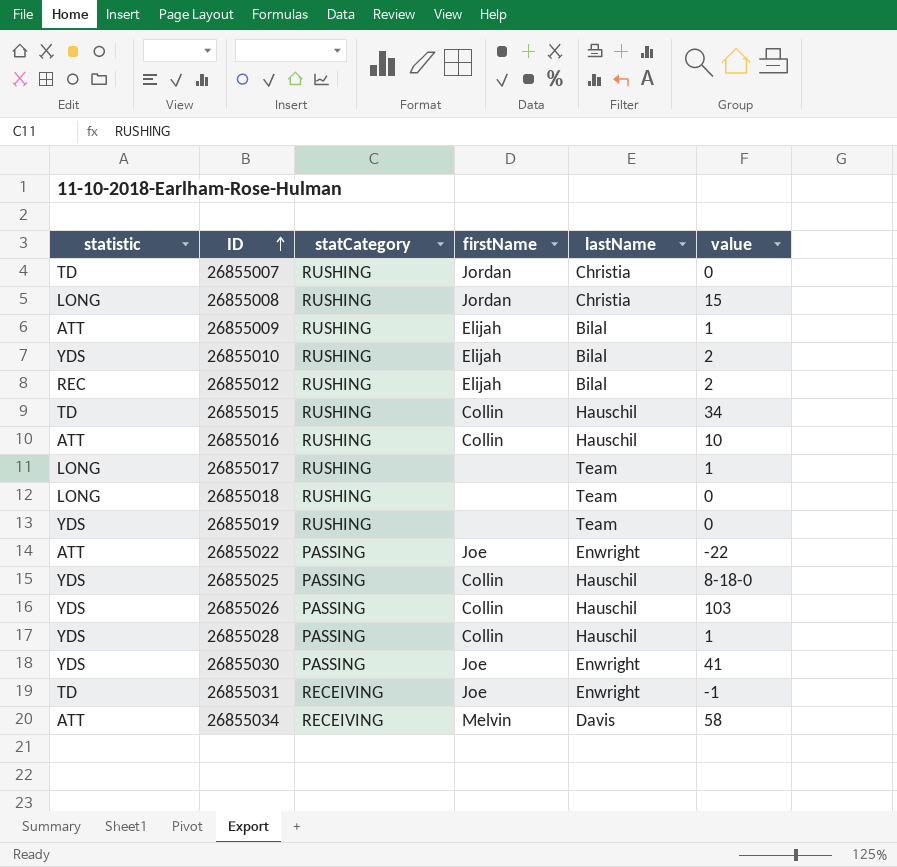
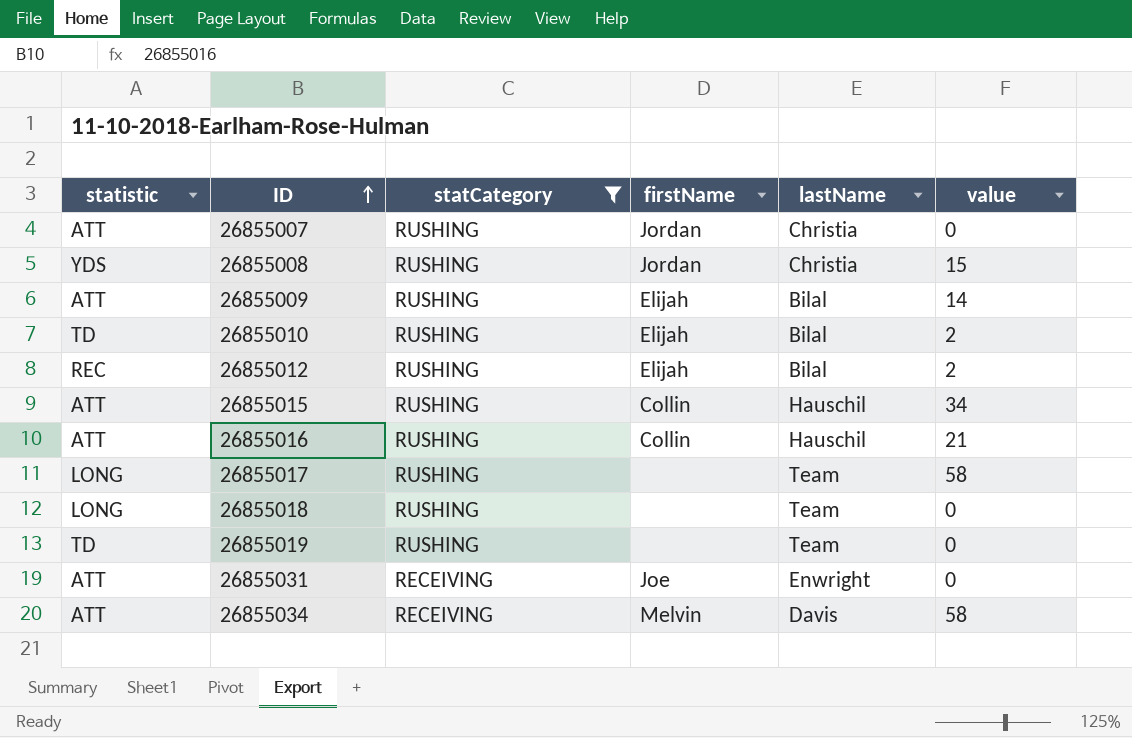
filter: none -> statCategory != PASSING
26855007 | statistic: TD -> ATT
26855008 | statistic: LONG -> YDS
26855009 | value: 1 -> 14
26855010 | statistic: YDS -> TD
26855015 | statistic: TD -> ATT
26855016 | value: 10 -> 21
26855017 | value: 1 -> 58
26855019 | statistic: YDS -> TD
26855031 | statistic: TD -> ATT
26855031 | value: -1 -> 0

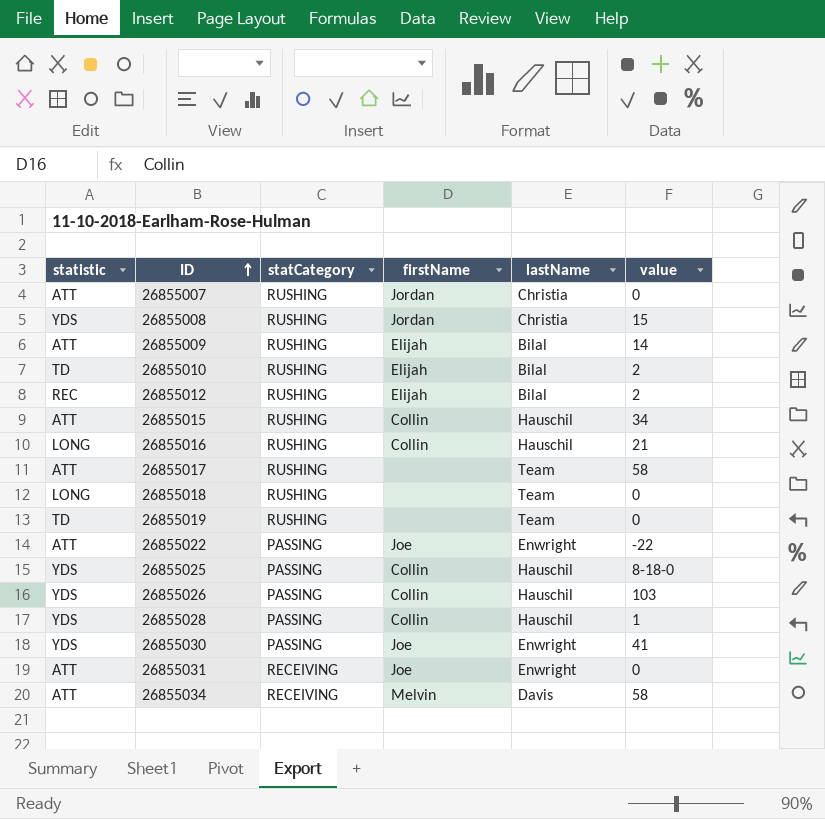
filter: statCategory != PASSING -> none
26855016 | statistic: ATT -> LONG
26855017 | statistic: LONG -> ATT

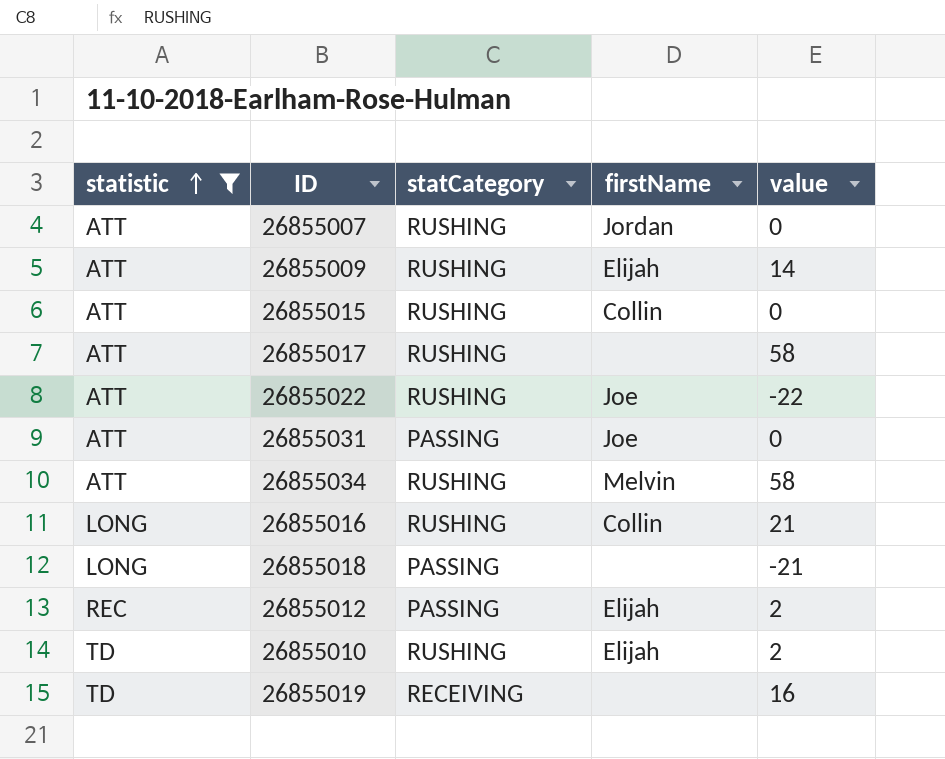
filter: none -> statistic != YDS
row order: ID ascending -> statistic ascending
column lastName | position: 5 -> none
26855015 | value: 34 -> 0
26855022 | statCategory: PASSING -> RUSHING
26855031 | statCategory: RECEIVING -> PASSING
26855034 | statCategory: RECEIVING -> RUSHING
26855018 | statCategory: RUSHING -> PASSING
26855018 | value: 0 -> -21
26855012 | statCategory: RUSHING -> PASSING
26855019 | statCategory: RUSHING -> RECEIVING
26855019 | value: 0 -> 16

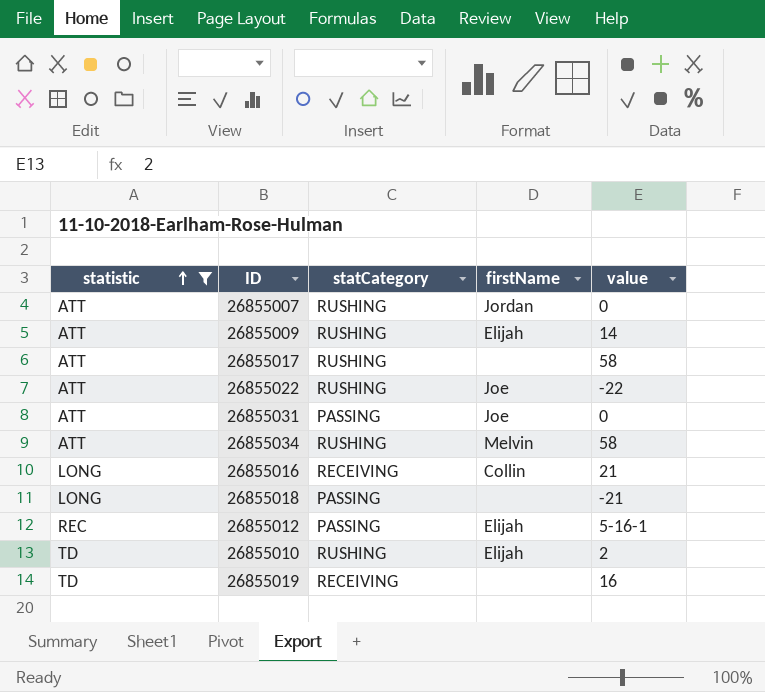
row 26855015: ATT | RUSHING | Collin | 0 -> none
26855016 | statCategory: RUSHING -> RECEIVING
26855012 | value: 2 -> 5-16-1

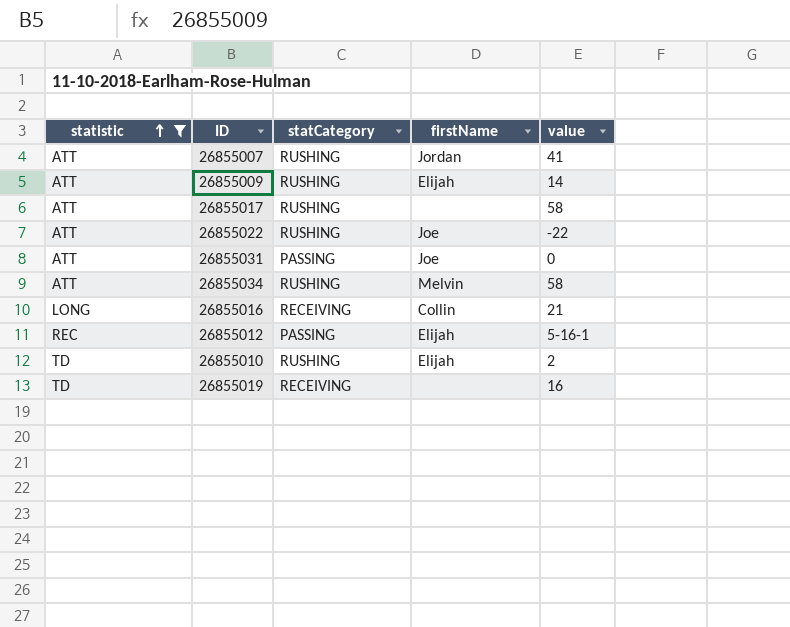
row 26855018: LONG | PASSING | none | -21 -> none
26855007 | value: 0 -> 41

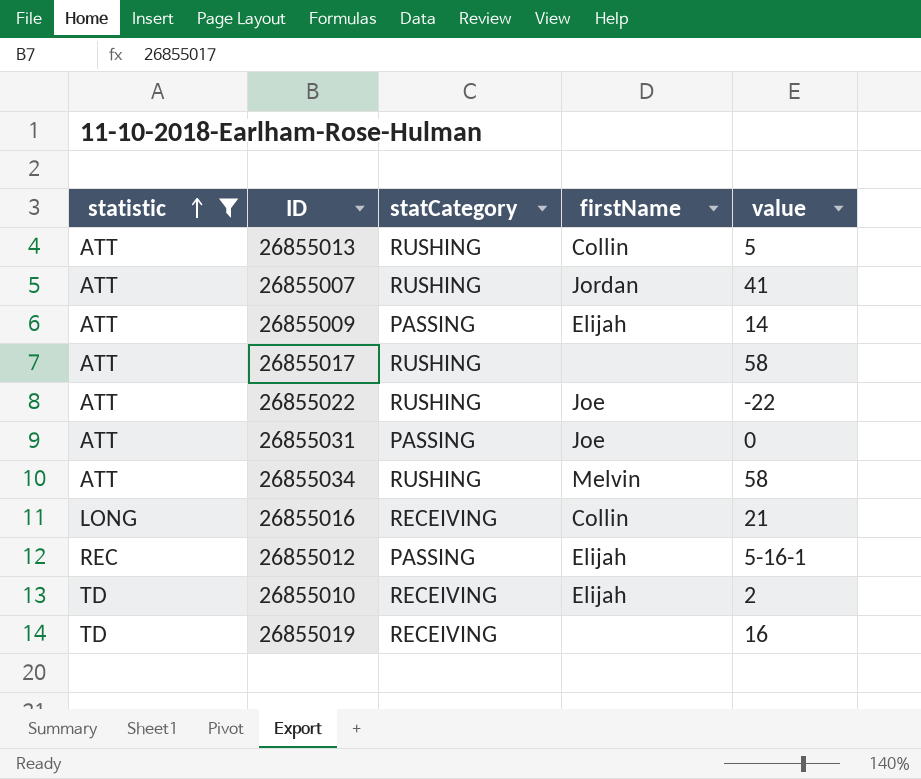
row 26855013: none -> ATT | RUSHING | Collin | 5
26855009 | statCategory: RUSHING -> PASSING
26855010 | statCategory: RUSHING -> RECEIVING

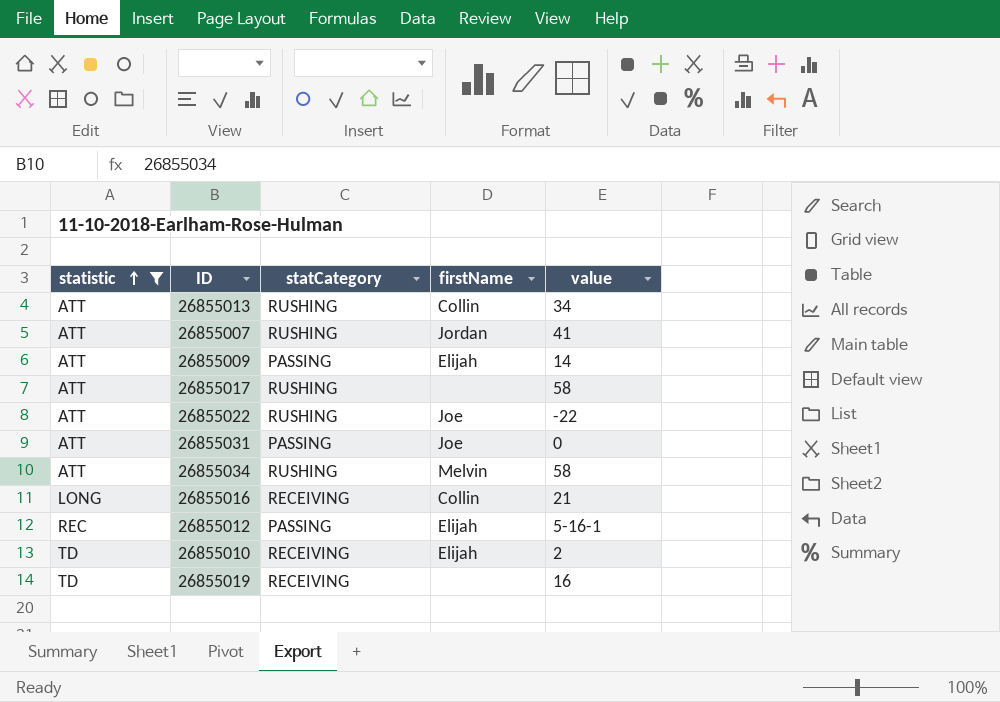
26855013 | value: 5 -> 34

